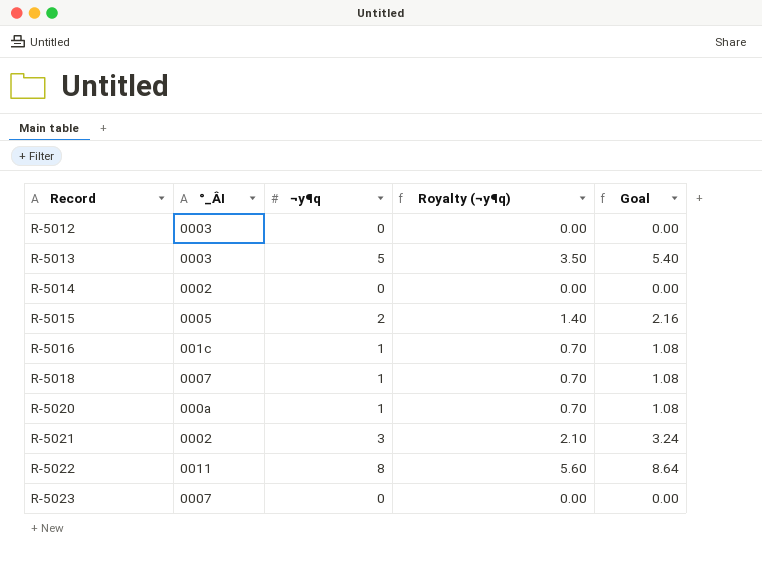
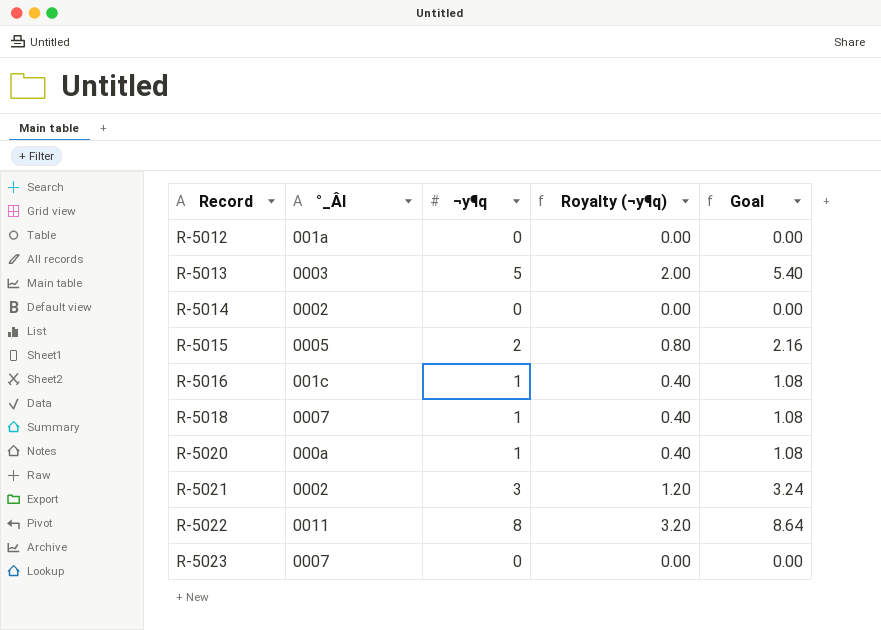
column Royalty (¬y¶q) | formula: [¬y¶q] * 0.7 -> [¬y¶q] * 0.4
R-5012 | °_ÂI: 0003 -> 001a

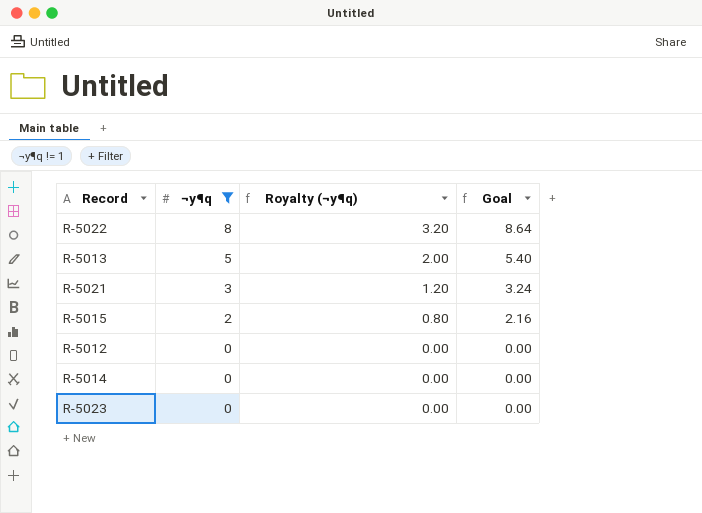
filter: none -> ¬y¶q != 1
row order: Record ascending -> ¬y¶q descending
column °_ÂI | position: 2 -> none

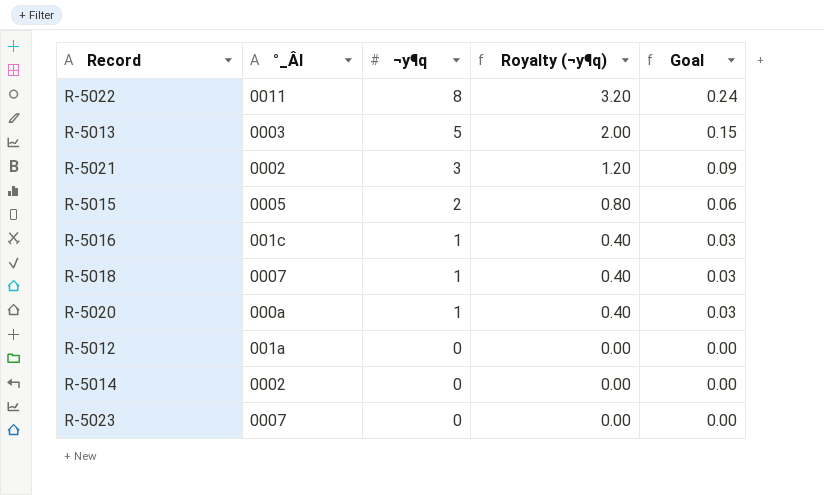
filter: ¬y¶q != 1 -> none
column °_ÂI | position: none -> 2
column Goal | formula: [¬y¶q] * 1.08 -> [¬y¶q] * 0.03

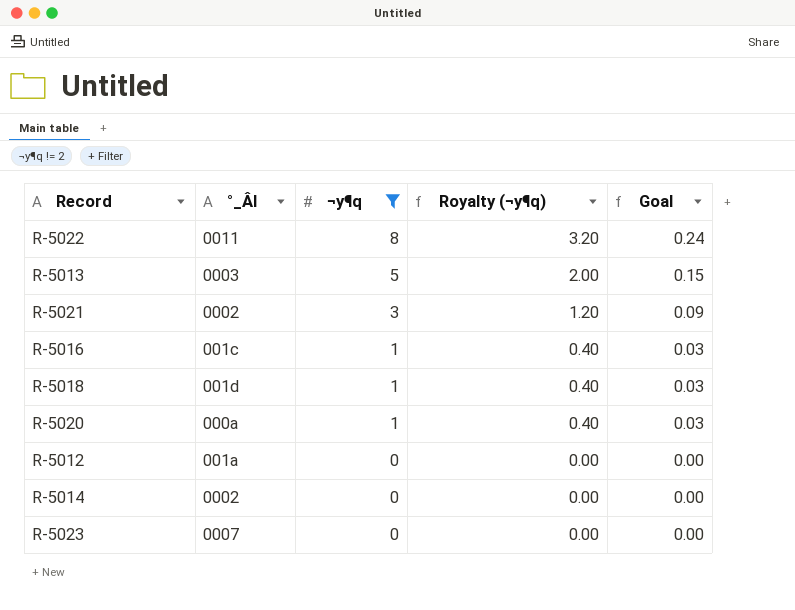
filter: none -> ¬y¶q != 2
R-5018 | °_ÂI: 0007 -> 001d

